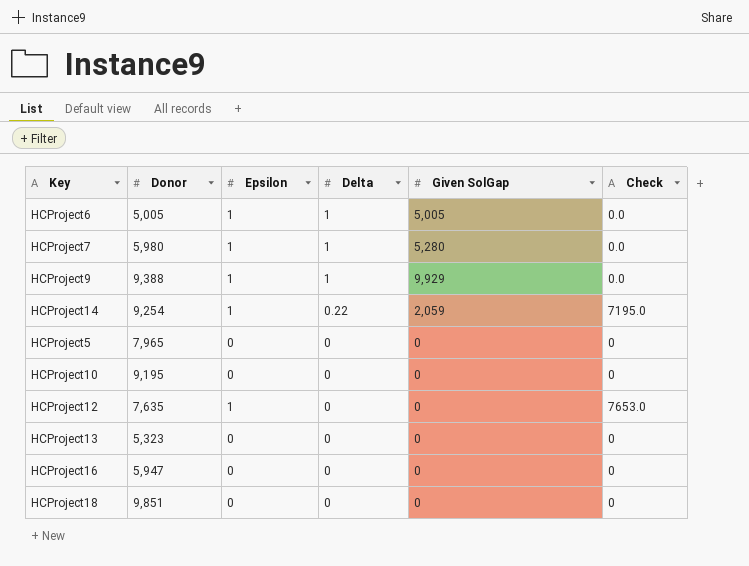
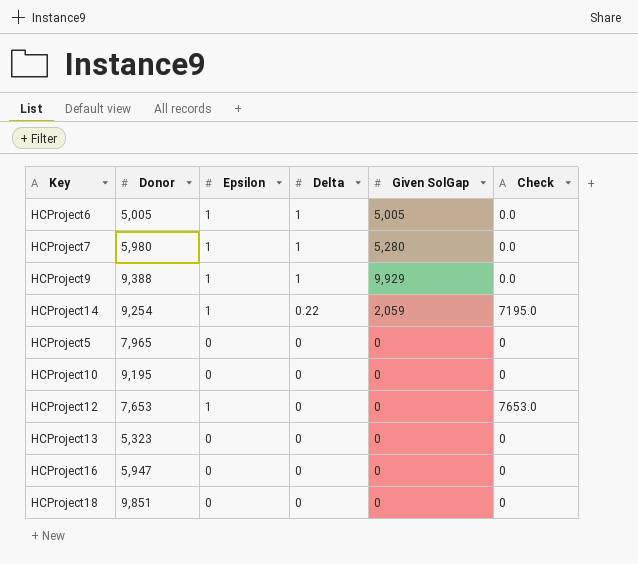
HCProject12 | Donor: 7,635 -> 7,653

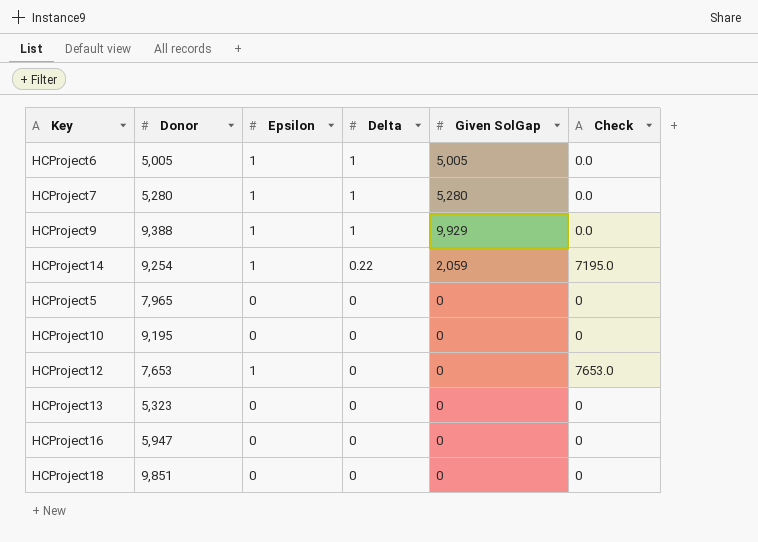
HCProject7 | Donor: 5,980 -> 5,280

